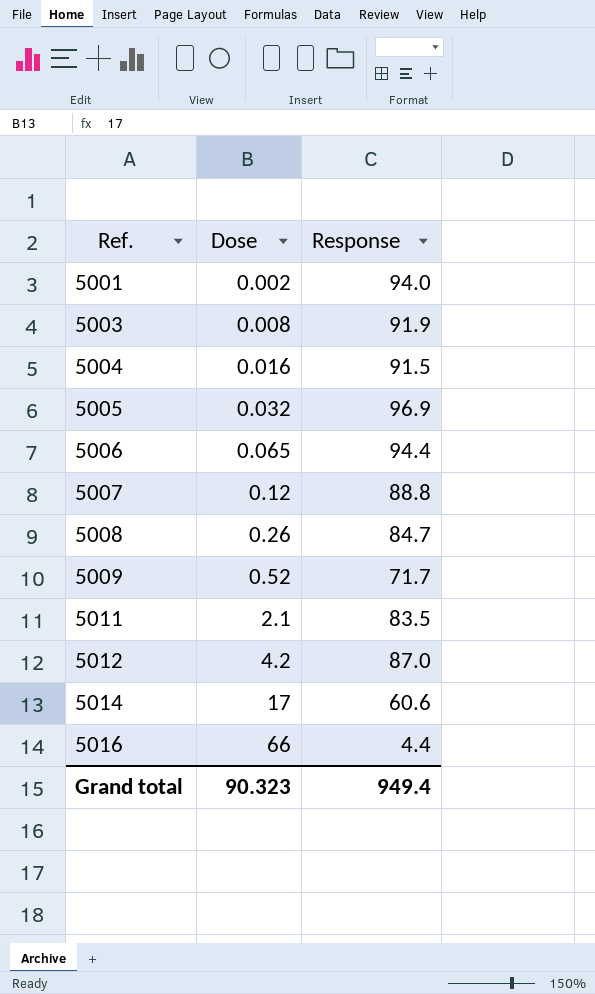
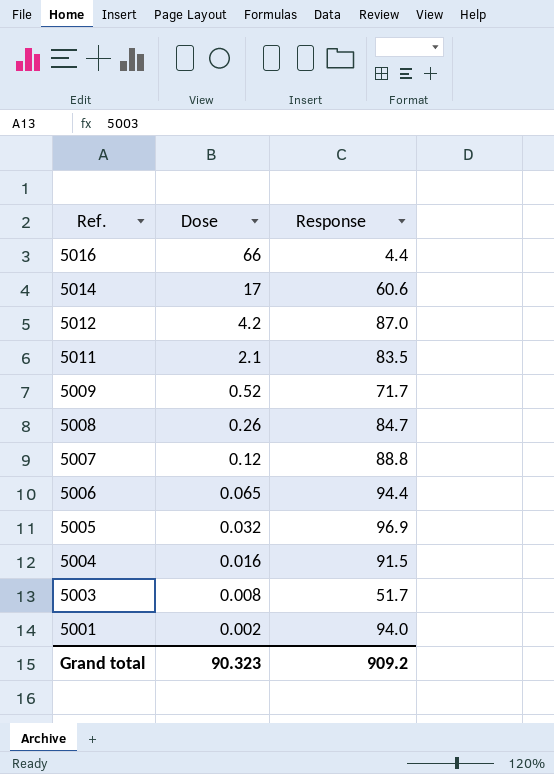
row order: Ref. ascending -> Ref. descending
5003 | Response: 91.9 -> 51.7
Grand total | Response: 949.4 -> 909.2

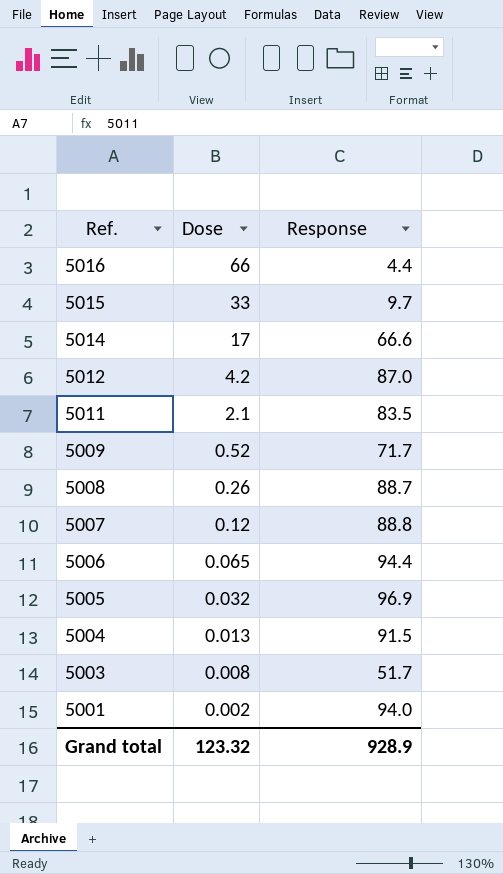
row 5015: none -> 33 | 9.7
5014 | Response: 60.6 -> 66.6
5008 | Response: 84.7 -> 88.7
5004 | Dose: 0.016 -> 0.013
Grand total | Dose: 90.323 -> 123.32
Grand total | Response: 909.2 -> 928.9

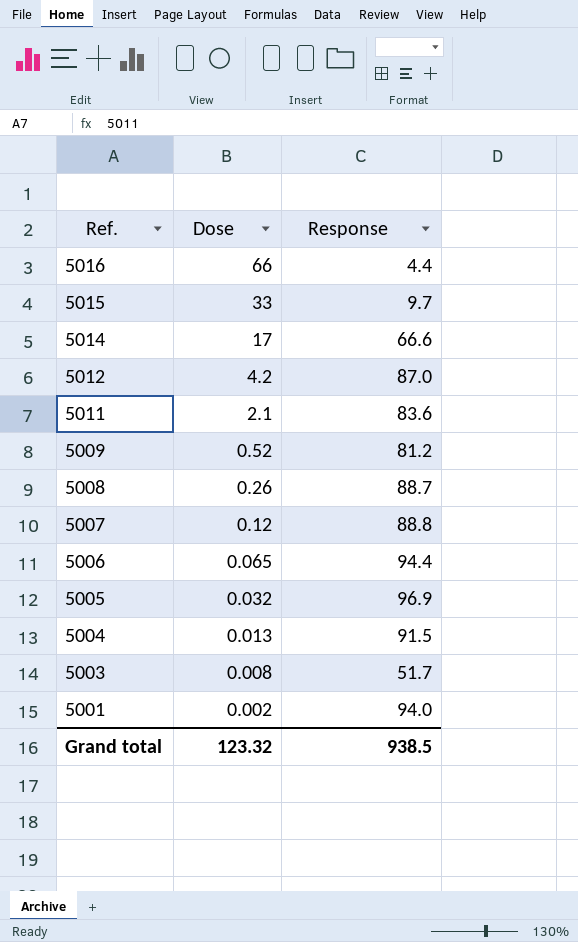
5011 | Response: 83.5 -> 83.6
5009 | Response: 71.7 -> 81.2
Grand total | Response: 928.9 -> 938.5

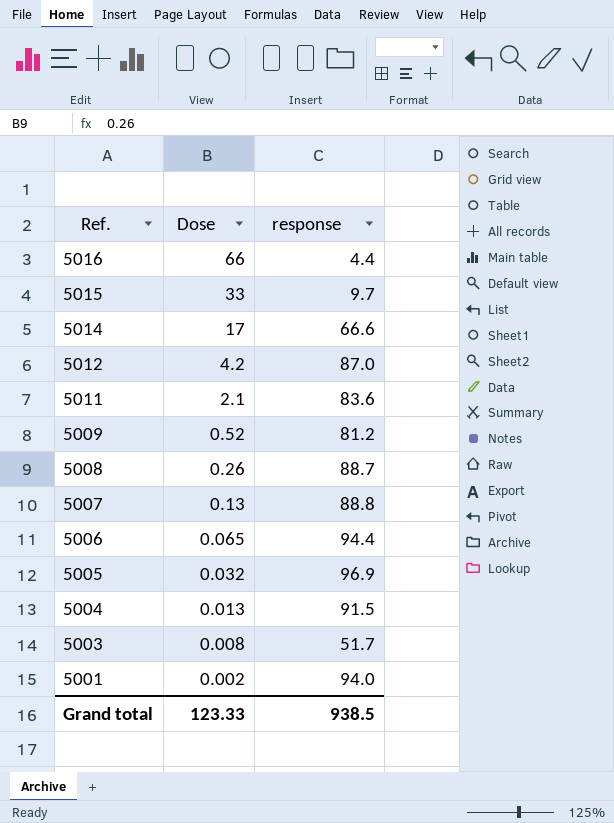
column name: Response -> response
5007 | Dose: 0.12 -> 0.13
Grand total | Dose: 123.32 -> 123.33

